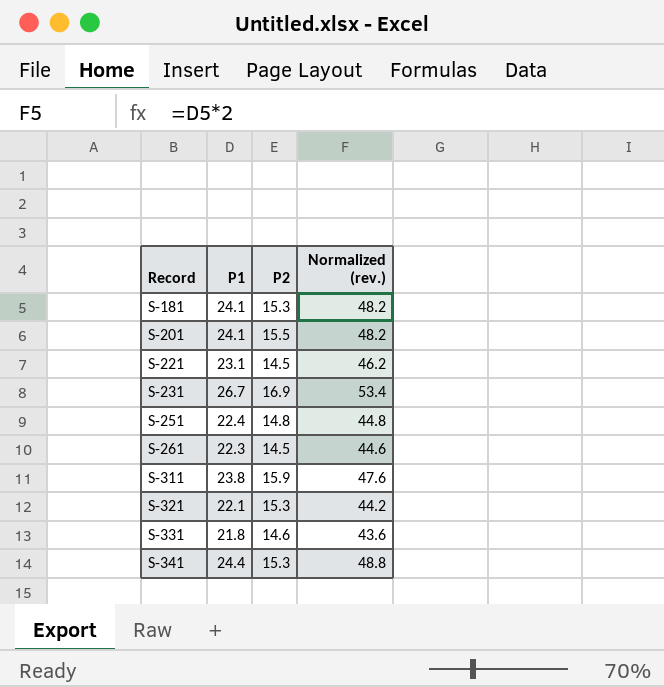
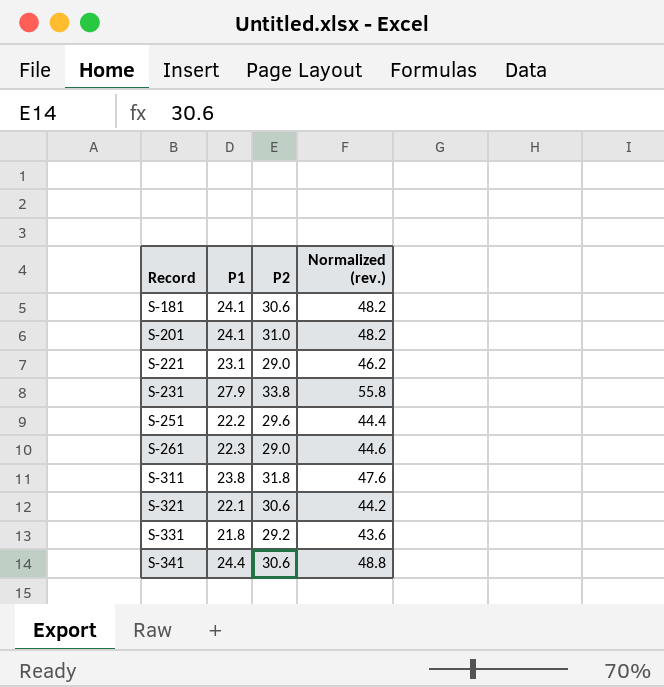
S-181 | P2: 15.3 -> 30.6
S-201 | P2: 15.5 -> 31.0
S-221 | P2: 14.5 -> 29.0
S-231 | P1: 26.7 -> 27.9
S-231 | P2: 16.9 -> 33.8
S-231 | Normalized (rev.): 53.4 -> 55.8
S-251 | P1: 22.4 -> 22.2
S-251 | P2: 14.8 -> 29.6
S-251 | Normalized (rev.): 44.8 -> 44.4
S-261 | P2: 14.5 -> 29.0
S-311 | P2: 15.9 -> 31.8
S-321 | P2: 15.3 -> 30.6
S-331 | P2: 14.6 -> 29.2
S-341 | P2: 15.3 -> 30.6

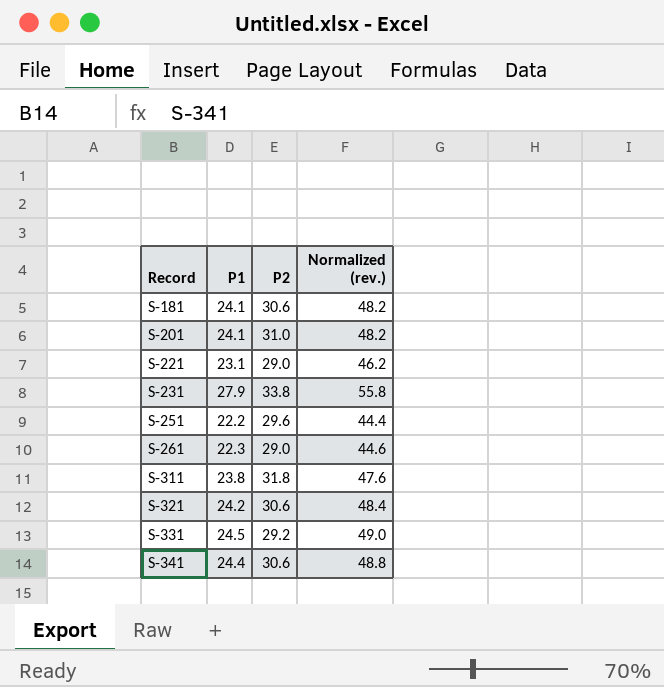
S-321 | P1: 22.1 -> 24.2
S-321 | Normalized (rev.): 44.2 -> 48.4
S-331 | P1: 21.8 -> 24.5
S-331 | Normalized (rev.): 43.6 -> 49.0

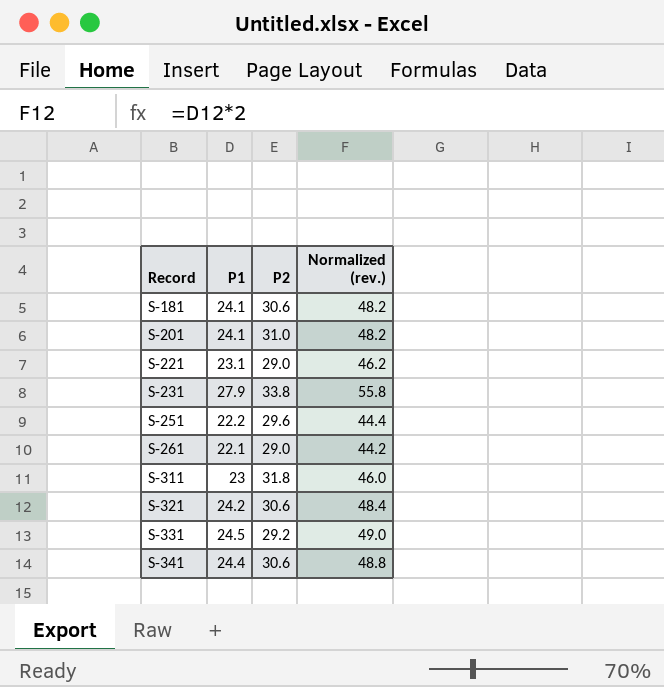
S-261 | P1: 22.3 -> 22.1
S-261 | Normalized (rev.): 44.6 -> 44.2
S-311 | P1: 23.8 -> 23
S-311 | Normalized (rev.): 47.6 -> 46.0

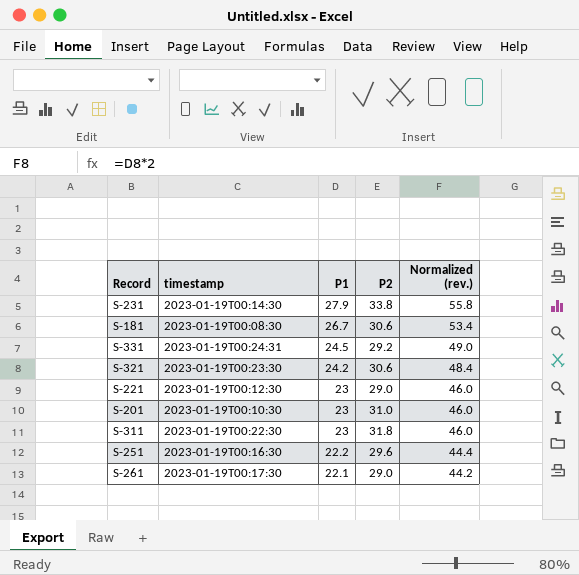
row order: Record ascending -> P1 descending
column timestamp | position: none -> 2
row S-341: 24.4 | 30.6 | 48.8 -> none
S-181 | P1: 24.1 -> 26.7
S-181 | Normalized (rev.): 48.2 -> 53.4
S-221 | P1: 23.1 -> 23
S-221 | Normalized (rev.): 46.2 -> 46.0
S-201 | P1: 24.1 -> 23
S-201 | Normalized (rev.): 48.2 -> 46.0

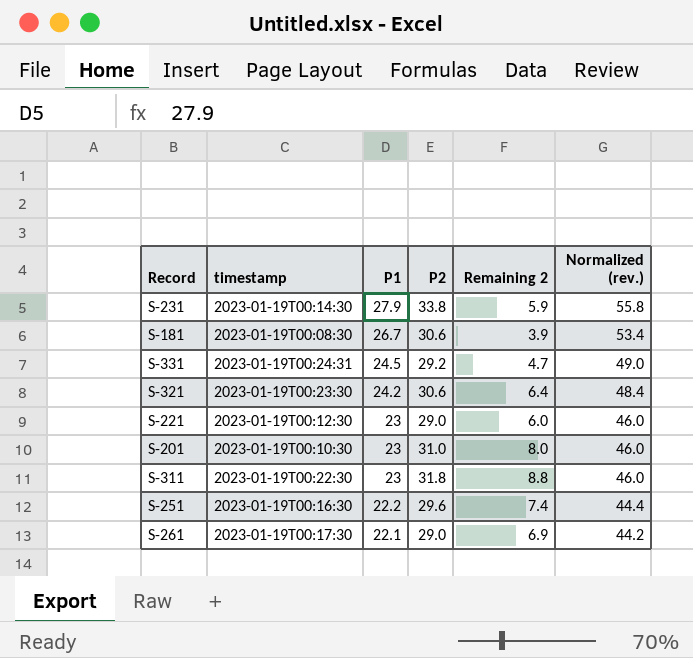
column Remaining 2 | formula: none -> [P2] - [P1]

